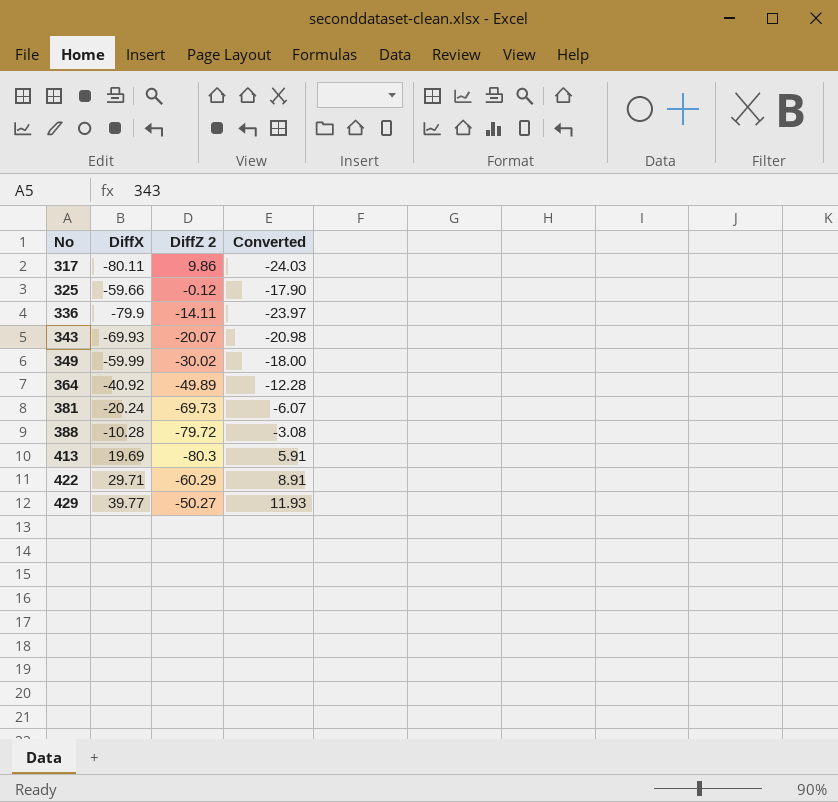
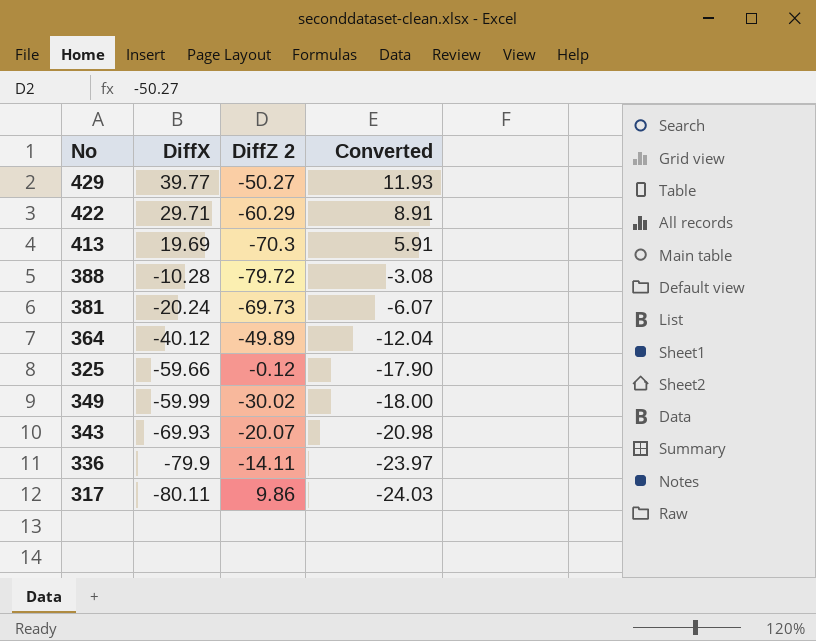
row order: No ascending -> DiffX descending
413 | DiffZ 2: -80.3 -> -70.3
364 | DiffX: -40.92 -> -40.12
364 | Converted: -12.28 -> -12.04

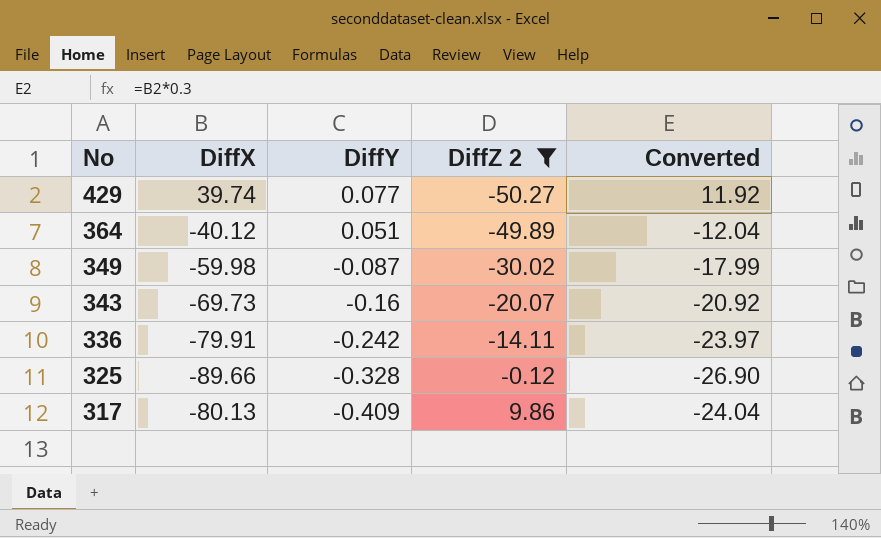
filter: none -> DiffZ 2 >= -50.27
row order: DiffX descending -> No descending
column DiffY | position: none -> 3
429 | DiffX: 39.77 -> 39.74
429 | Converted: 11.93 -> 11.92
349 | DiffX: -59.99 -> -59.98
349 | Converted: -18.00 -> -17.99
343 | DiffX: -69.93 -> -69.73
343 | Converted: -20.98 -> -20.92
336 | DiffX: -79.9 -> -79.91
325 | DiffX: -59.66 -> -89.66
325 | Converted: -17.90 -> -26.90
317 | DiffX: -80.11 -> -80.13
317 | Converted: -24.03 -> -24.04

